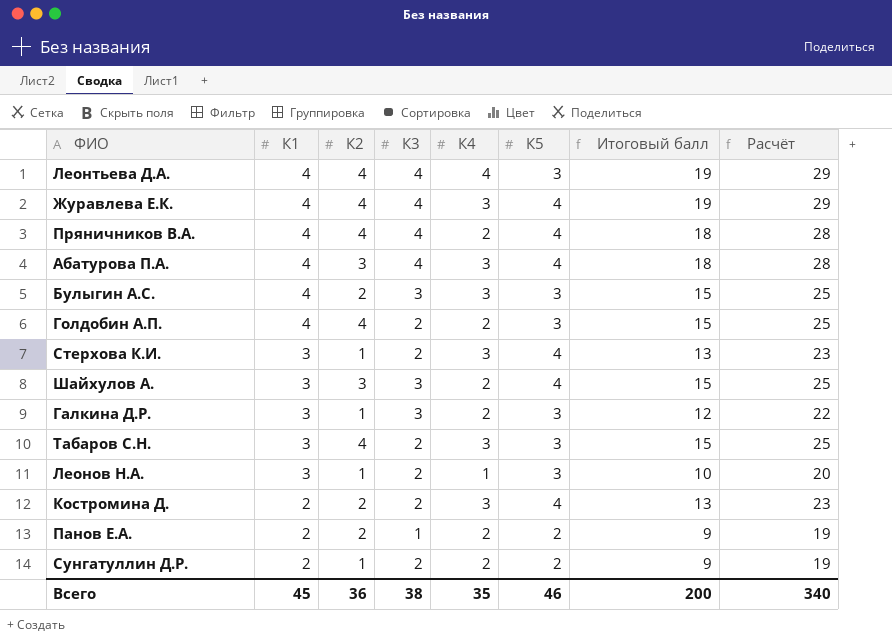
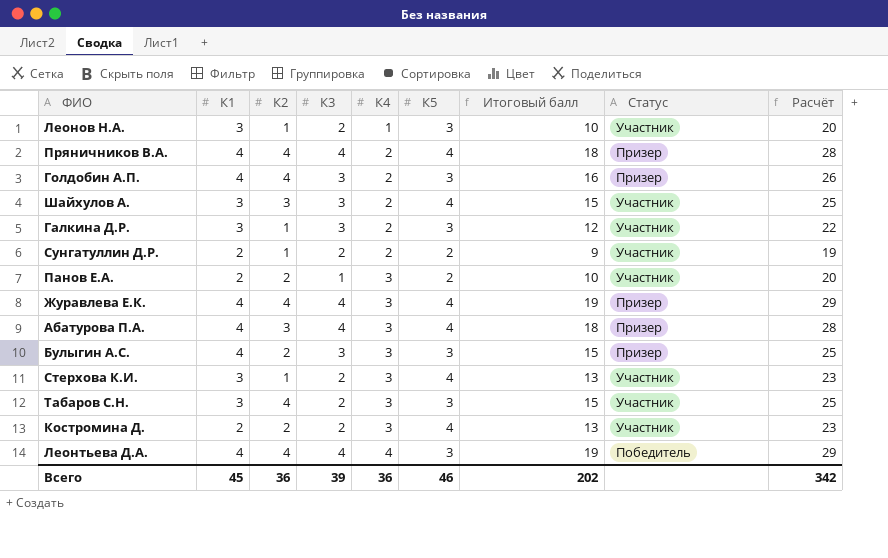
row order: К1 descending -> К4 ascending
column Статус | position: none -> 8
Голдобин А.П. | К3: 2 -> 3
Голдобин А.П. | Итоговый балл: 15 -> 16
Голдобин А.П. | Расчёт: 25 -> 26
Панов Е.А. | К4: 2 -> 3
Панов Е.А. | Итоговый балл: 9 -> 10
Панов Е.А. | Расчёт: 19 -> 20
Всего | К3: 38 -> 39
Всего | К4: 35 -> 36
Всего | Итоговый балл: 200 -> 202
Всего | Расчёт: 340 -> 342

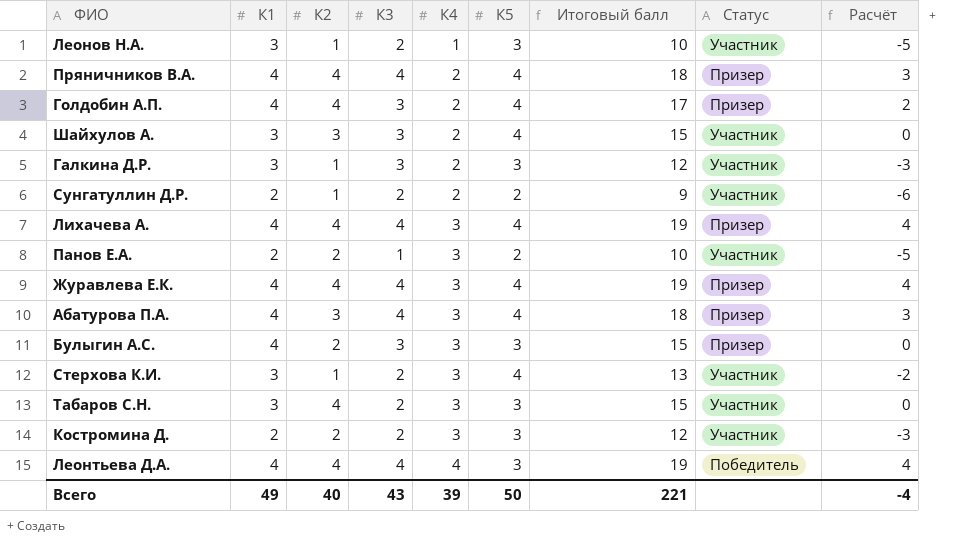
column Расчёт | formula: [Итоговый балл] + 10 -> [Итоговый балл] - 15
Голдобин А.П. | К5: 3 -> 4
Голдобин А.П. | Итоговый балл: 16 -> 17
row Лихачева А.: none -> 4 | 4 | 4 | 3 | 4 | 19 | Призер | 4
Костромина Д. | К5: 4 -> 3
Костромина Д. | Итоговый балл: 13 -> 12
Всего | К1: 45 -> 49
Всего | К2: 36 -> 40
Всего | К3: 39 -> 43
Всего | К4: 36 -> 39
Всего | К5: 46 -> 50
Всего | Итоговый балл: 202 -> 221
Всего | Расчёт: 342 -> -4

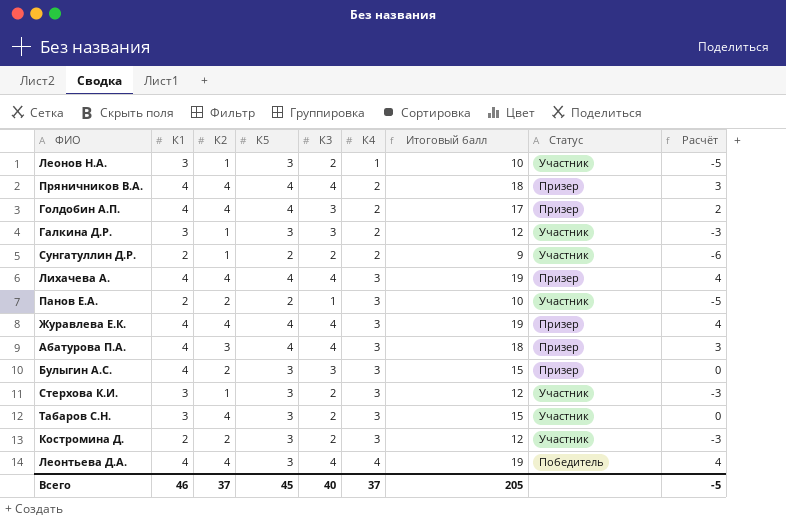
column К5 | position: 6 -> 4
row Шайхулов А.: 3 | 3 | 3 | 2 | 4 | 15 | Участник | 0 -> none
Стерхова К.И. | К5: 4 -> 3
Стерхова К.И. | Итоговый балл: 13 -> 12
Стерхова К.И. | Расчёт: -2 -> -3
Всего | К1: 49 -> 46
Всего | К2: 40 -> 37
Всего | К5: 50 -> 45
Всего | К3: 43 -> 40
Всего | К4: 39 -> 37
Всего | Итоговый балл: 221 -> 205
Всего | Расчёт: -4 -> -5

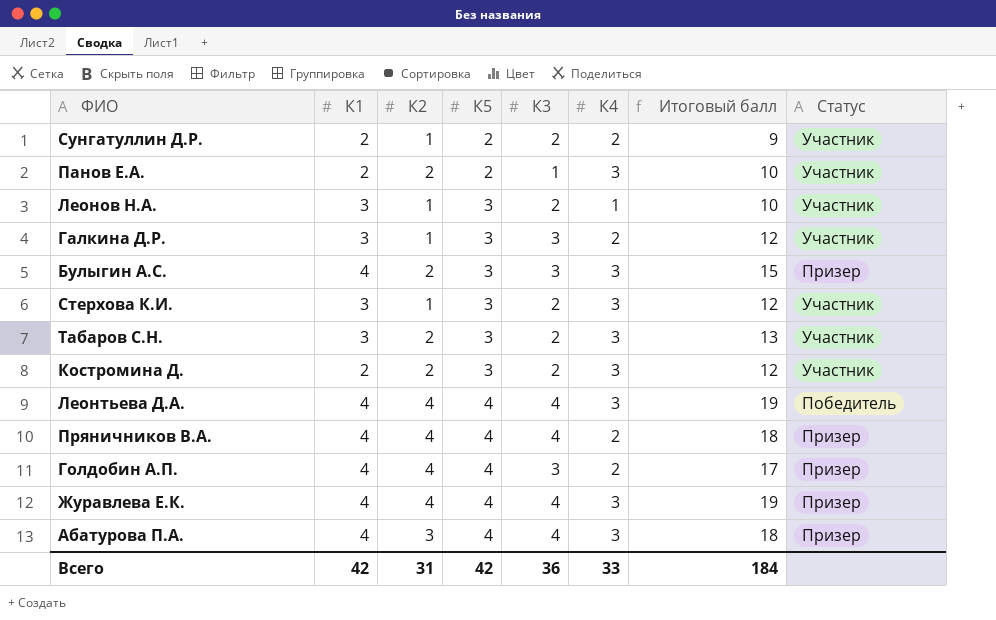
row order: К4 ascending -> К5 ascending
column Расчёт | formula: [Итоговый балл] - 15 -> none
row Лихачева А.: 4 | 4 | 4 | 4 | 3 | 19 | Призер | 4 -> none
Табаров С.Н. | К2: 4 -> 2
Табаров С.Н. | Итоговый балл: 15 -> 13
Леонтьева Д.А. | К5: 3 -> 4
Леонтьева Д.А. | К4: 4 -> 3
Всего | К1: 46 -> 42
Всего | К2: 37 -> 31
Всего | К5: 45 -> 42
Всего | К3: 40 -> 36
Всего | К4: 37 -> 33
Всего | Итоговый балл: 205 -> 184

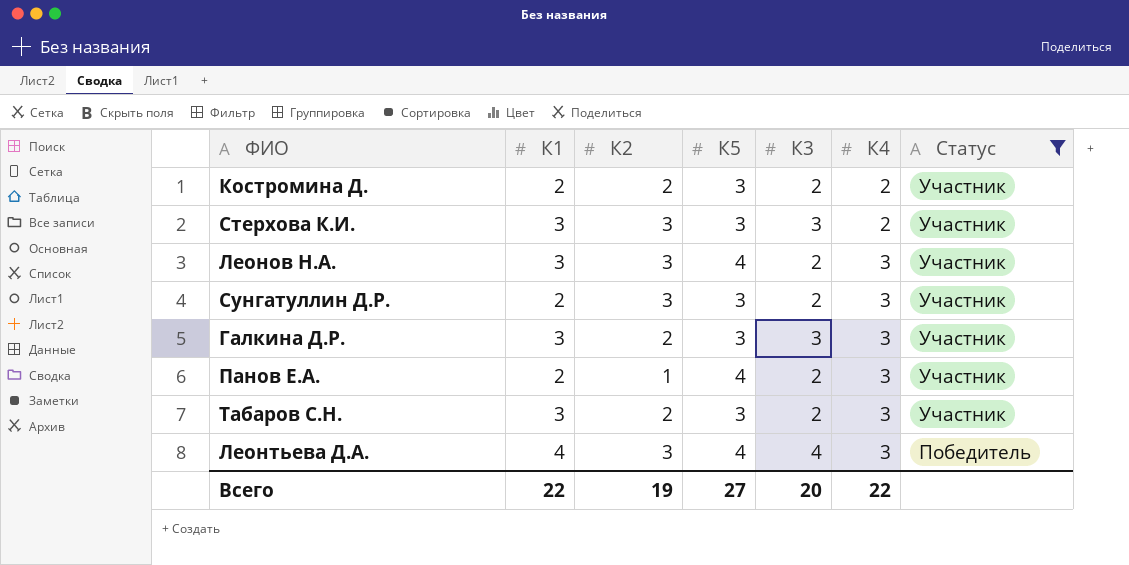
filter: none -> Статус != Призер
row order: К5 ascending -> К4 ascending
column Итоговый балл | formula: [К1] + [К2] + [К5] + [К3] + [К4] -> none
Костромина Д. | К4: 3 -> 2
Стерхова К.И. | К2: 1 -> 3
Стерхова К.И. | К3: 2 -> 3
Стерхова К.И. | К4: 3 -> 2
Леонов Н.А. | К2: 1 -> 3
Леонов Н.А. | К5: 3 -> 4
Леонов Н.А. | К4: 1 -> 3
Сунгатуллин Д.Р. | К2: 1 -> 3
Сунгатуллин Д.Р. | К5: 2 -> 3
Сунгатуллин Д.Р. | К4: 2 -> 3
Галкина Д.Р. | К2: 1 -> 2
Галкина Д.Р. | К4: 2 -> 3
Панов Е.А. | К2: 2 -> 1
Панов Е.А. | К5: 2 -> 4
Панов Е.А. | К3: 1 -> 2
Леонтьева Д.А. | К2: 4 -> 3
Всего | К1: 42 -> 22
Всего | К2: 31 -> 19
Всего | К5: 42 -> 27
Всего | К3: 36 -> 20
Всего | К4: 33 -> 22

